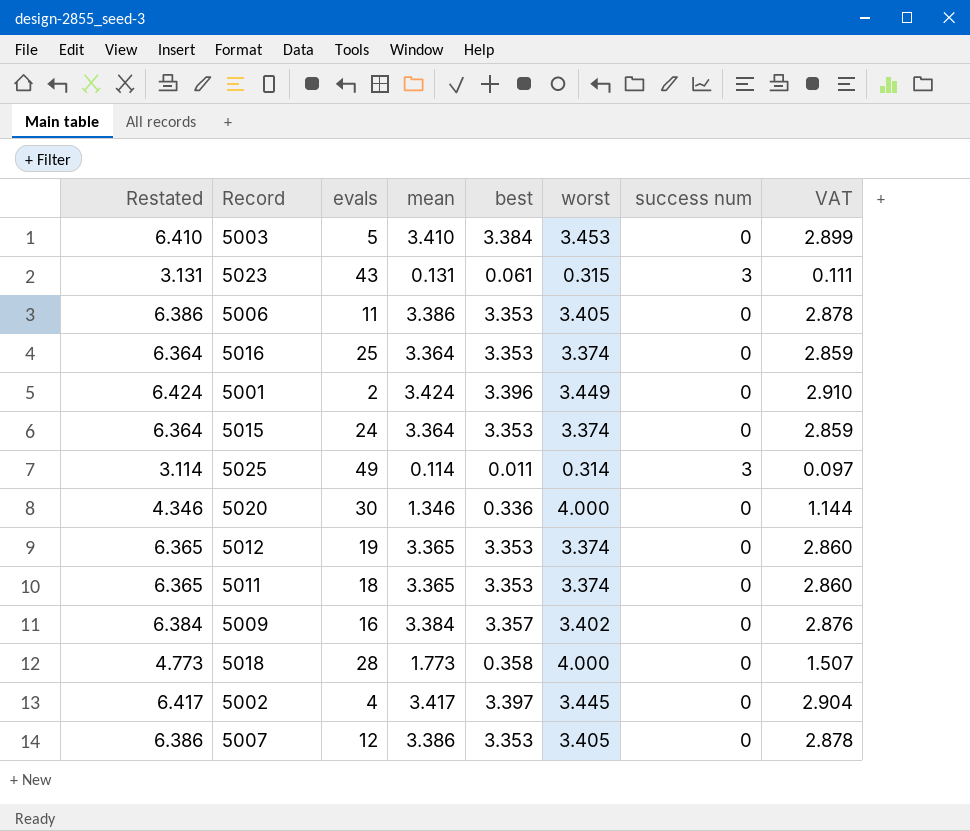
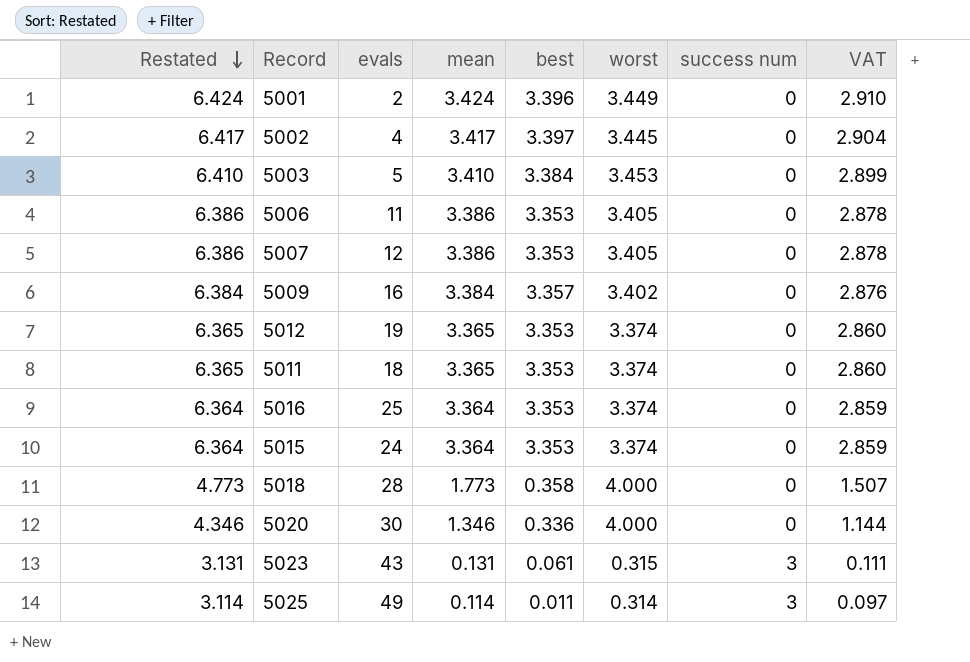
row order: none -> Restated descending

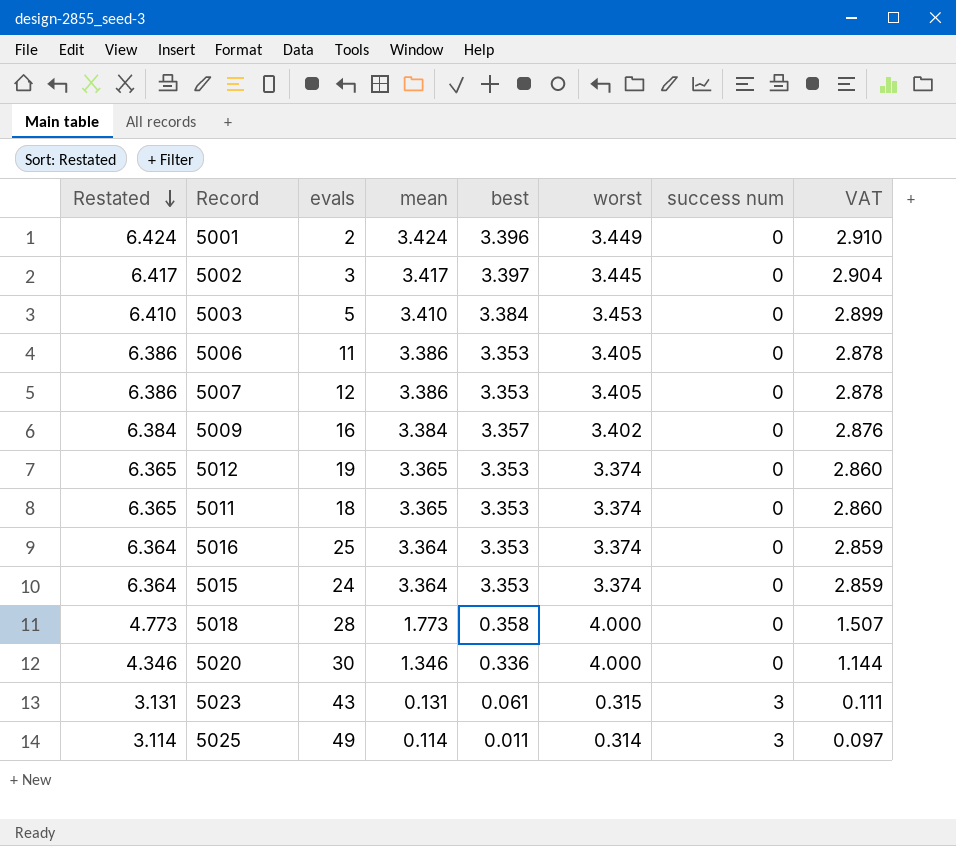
5002 | evals: 4 -> 3

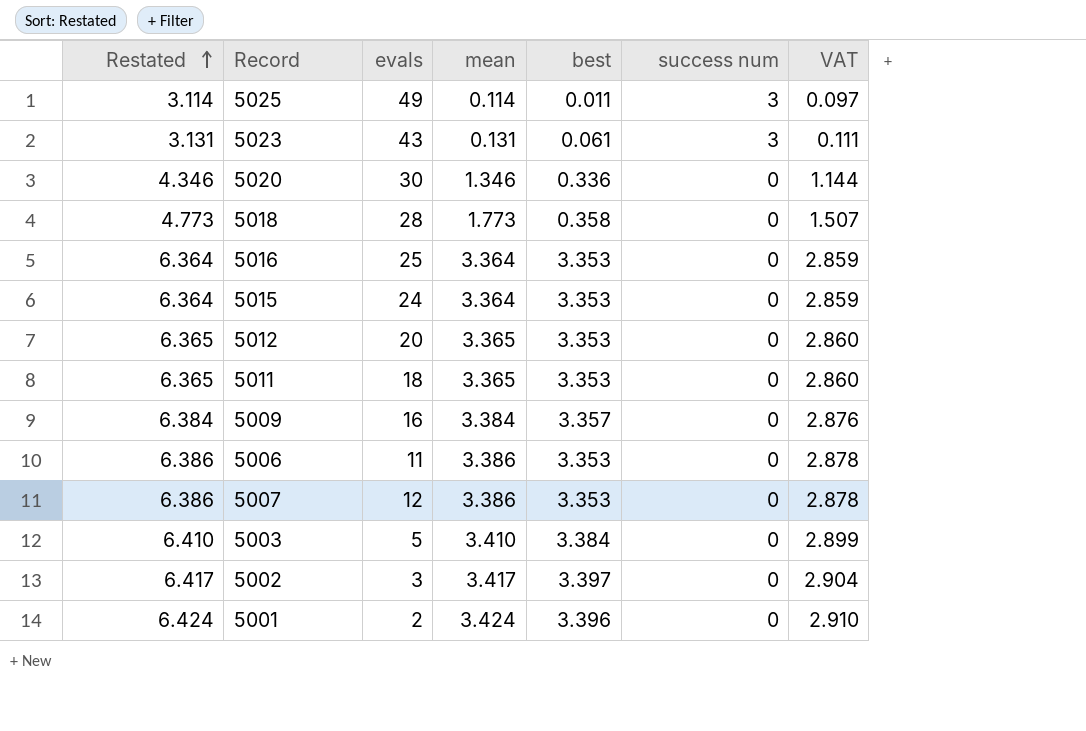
row order: Restated descending -> Restated ascending
column worst | position: 6 -> none
5012 | evals: 19 -> 20

